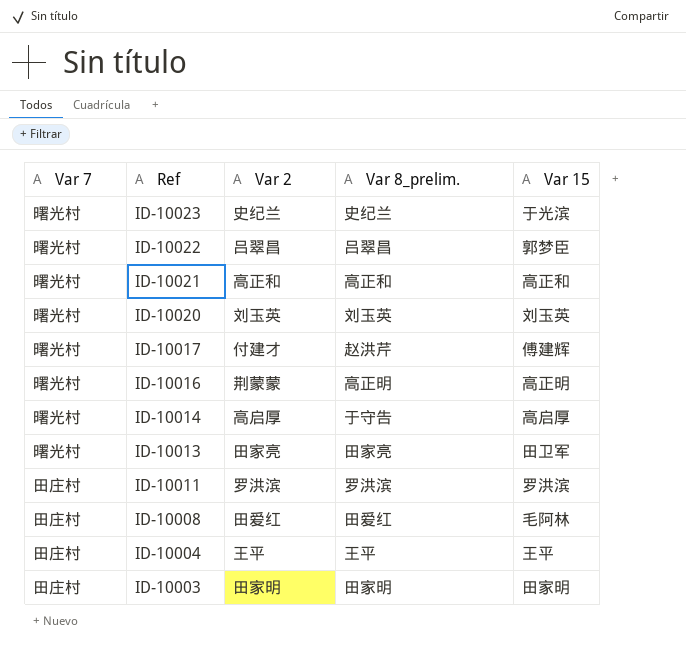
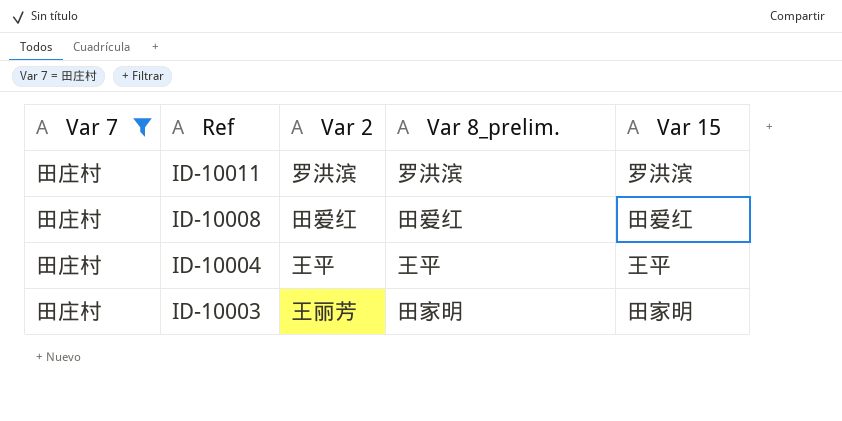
filter: none -> Var 7 = 田庄村
ID-10008 | Var 15: 毛阿林 -> 田爱红
ID-10003 | Var 2: 田家明 -> 王丽芳

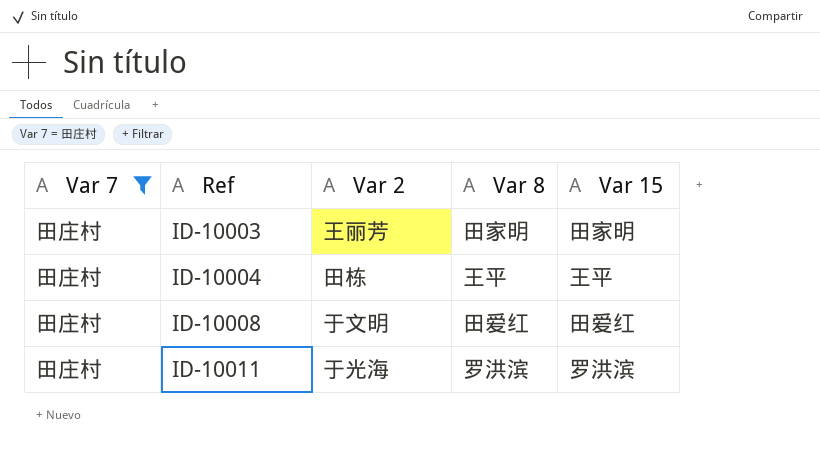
row order: Ref descending -> Ref ascending
column name: Var 8_prelim. -> Var 8
ID-10004 | Var 2: 王平 -> 田栋
ID-10008 | Var 2: 田爱红 -> 于文明
ID-10011 | Var 2: 罗洪滨 -> 于光海

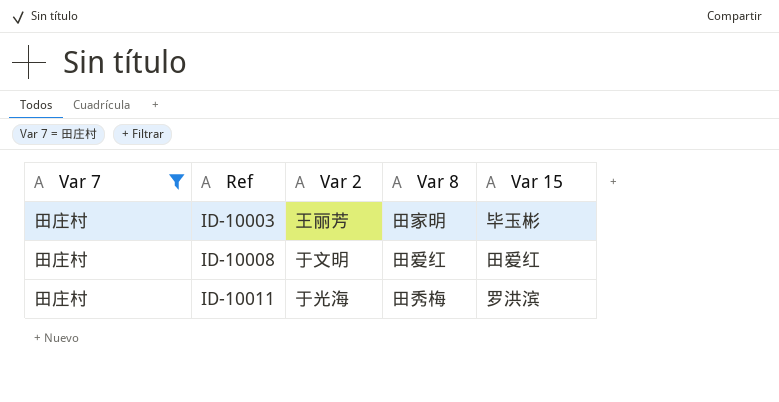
row ID-10004: 田庄村 | 田栋 | 王平 | 王平 -> none
ID-10003 | Var 15: 田家明 -> 毕玉彬
ID-10011 | Var 8: 罗洪滨 -> 田秀梅

